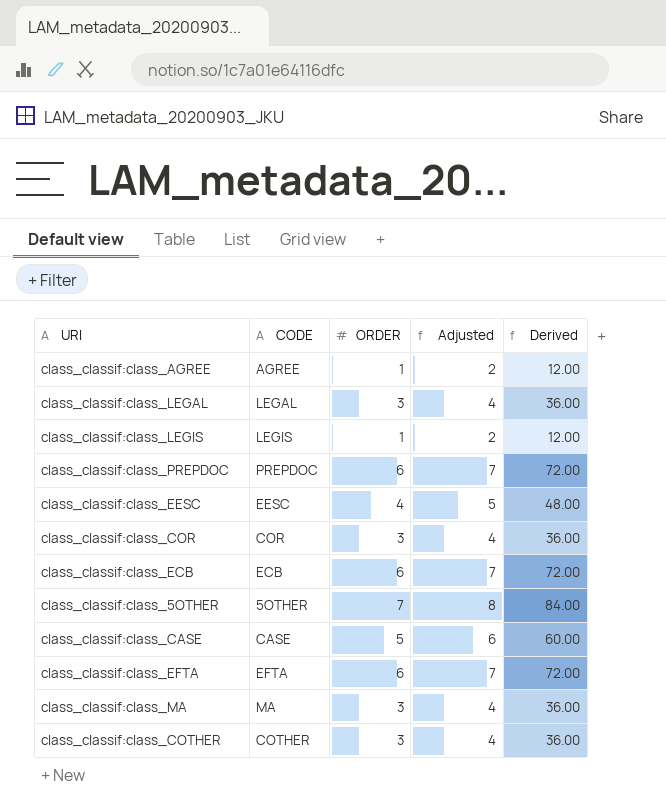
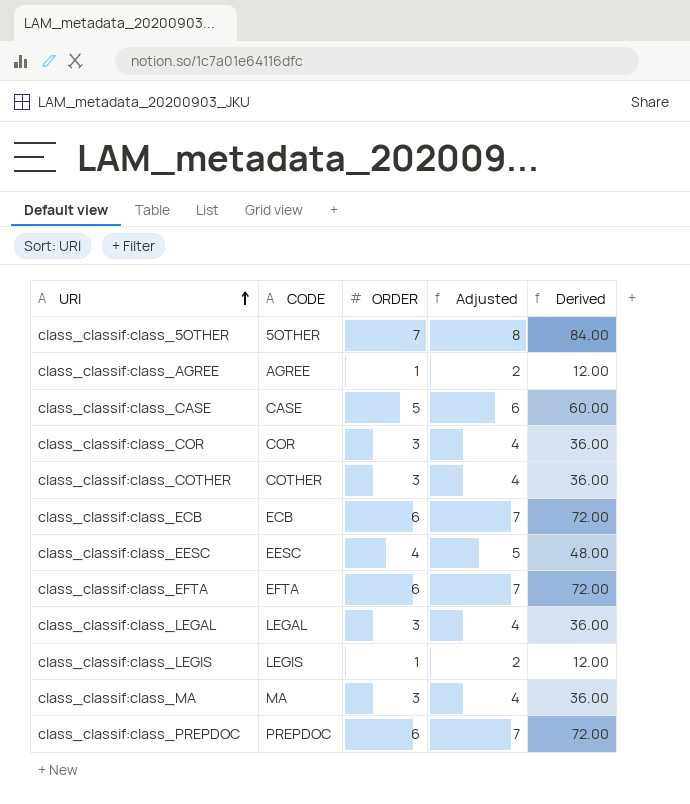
row order: none -> URI ascending

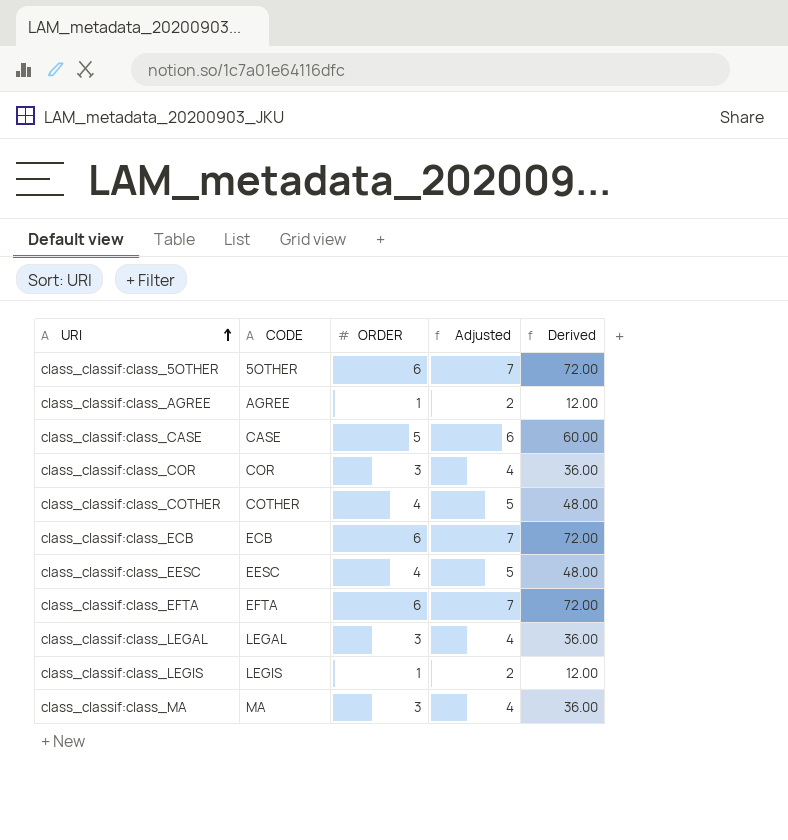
row class_classif:class_PREPDOC: PREPDOC | 6 | 7 | 72.00 -> none
class_classif:class_5OTHER | ORDER: 7 -> 6
class_classif:class_5OTHER | Adjusted: 8 -> 7
class_classif:class_5OTHER | Derived: 84.00 -> 72.00
class_classif:class_COTHER | ORDER: 3 -> 4
class_classif:class_COTHER | Adjusted: 4 -> 5
class_classif:class_COTHER | Derived: 36.00 -> 48.00

